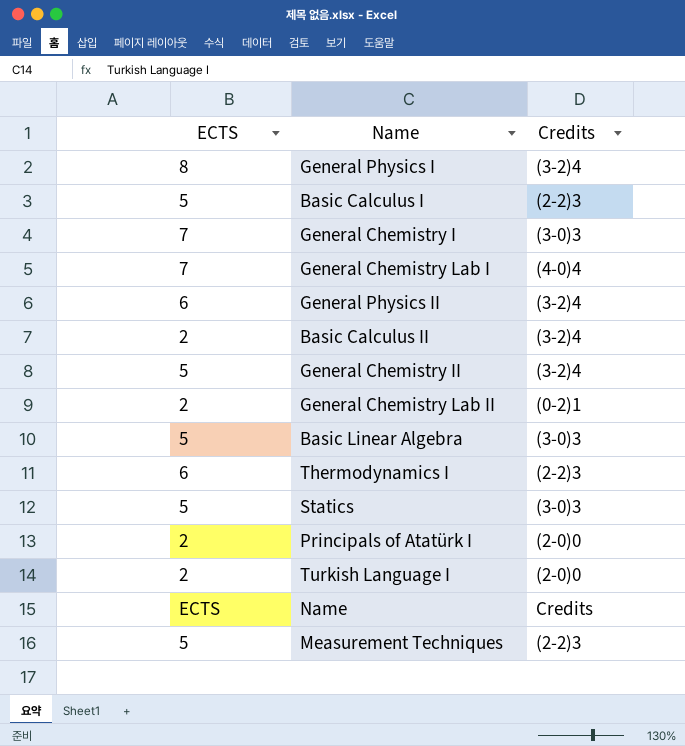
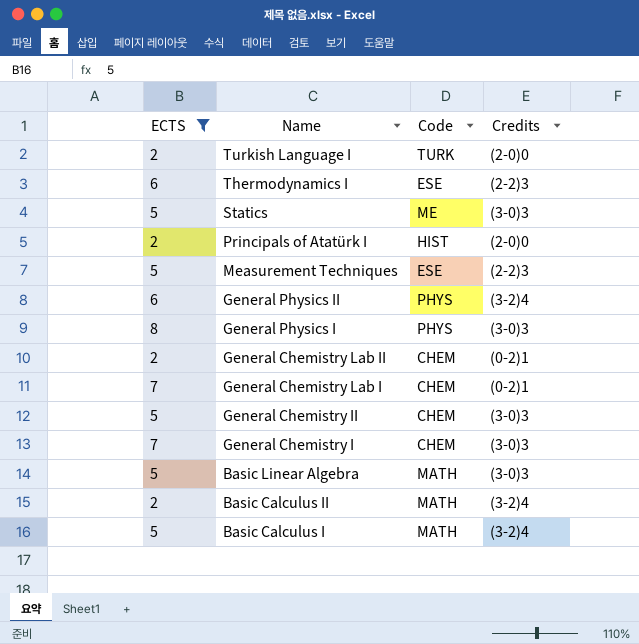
filter: none -> ECTS != ECTS
row order: none -> Name descending
column Code | position: none -> 3
General Physics I | Credits: (3-2)4 -> (3-0)3
General Chemistry Lab I | Credits: (4-0)4 -> (0-2)1
General Chemistry II | Credits: (3-2)4 -> (3-0)3
Basic Calculus I | Credits: (2-2)3 -> (3-2)4

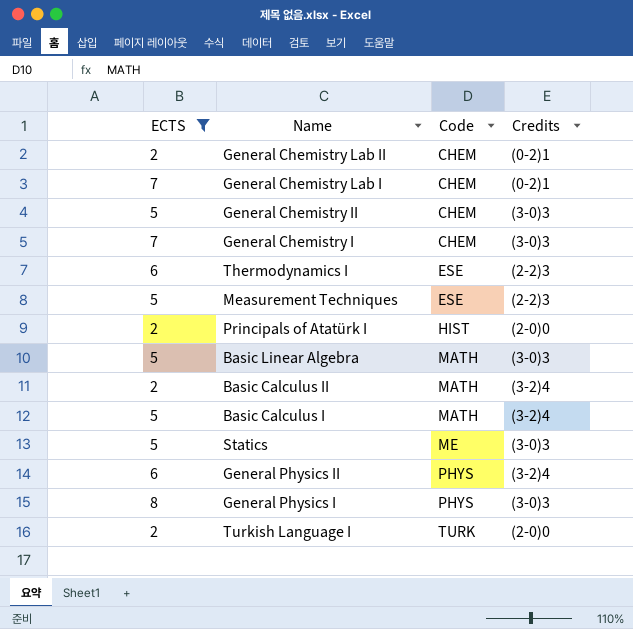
row order: Name descending -> Code ascending

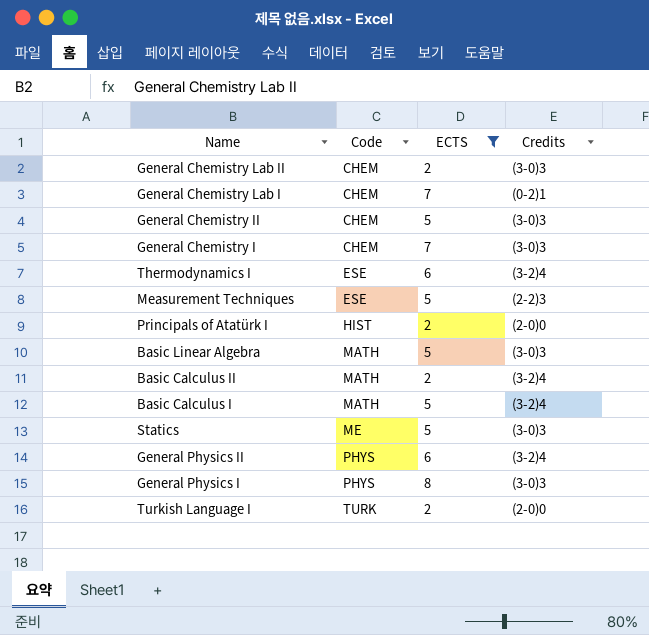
column ECTS | position: 1 -> 3
General Chemistry Lab II | Credits: (0-2)1 -> (3-0)3
Thermodynamics I | Credits: (2-2)3 -> (3-2)4

